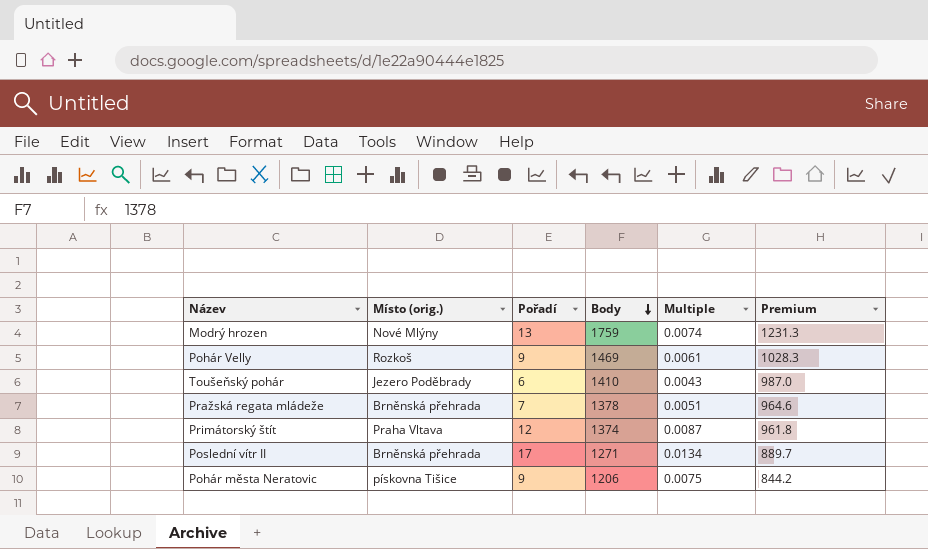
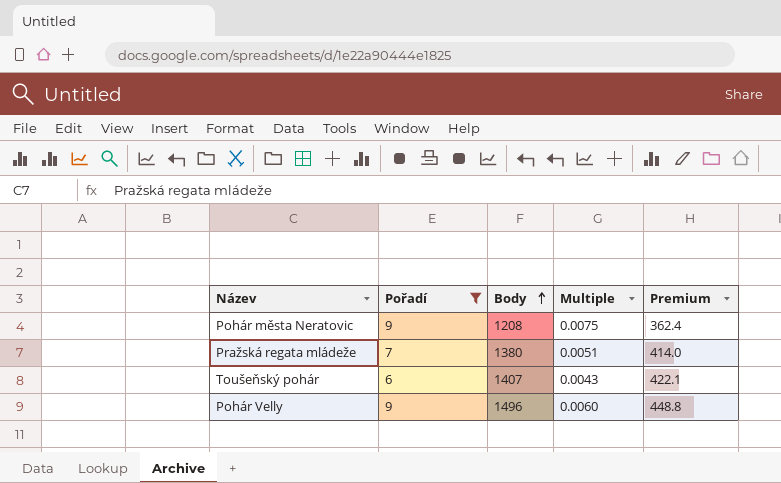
filter: none -> Pořadí <= 9
row order: Body descending -> Body ascending
column Místo (orig.) | position: 2 -> none
column Premium | formula: [Body] * 0.7 -> [Body] * 0.3
Pohár města Neratovic | Body: 1206 -> 1208
Pražská regata mládeže | Body: 1378 -> 1380
Toušeňský pohár | Body: 1410 -> 1407
Pohár Velly | Body: 1469 -> 1496
Pohár Velly | Multiple: 0.0061 -> 0.0060

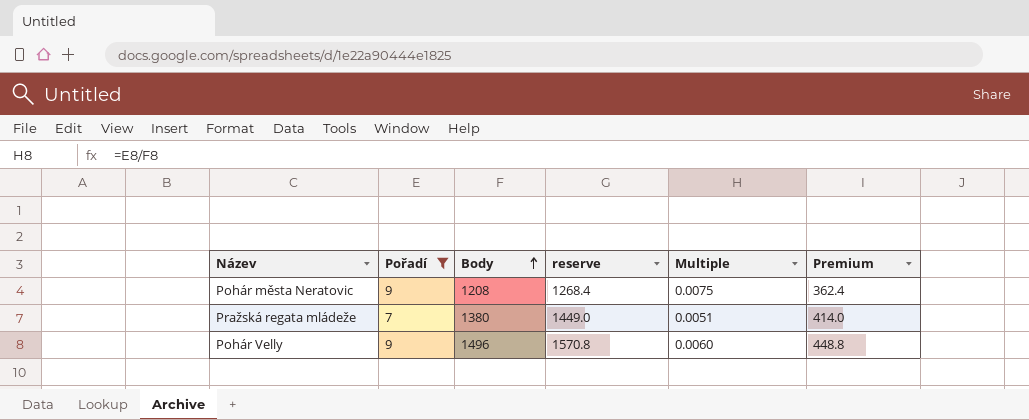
column reserve | formula: none -> [Body] * 1.05
row Toušeňský pohár: 6 | 1407 | 0.0043 | 422.1 -> none

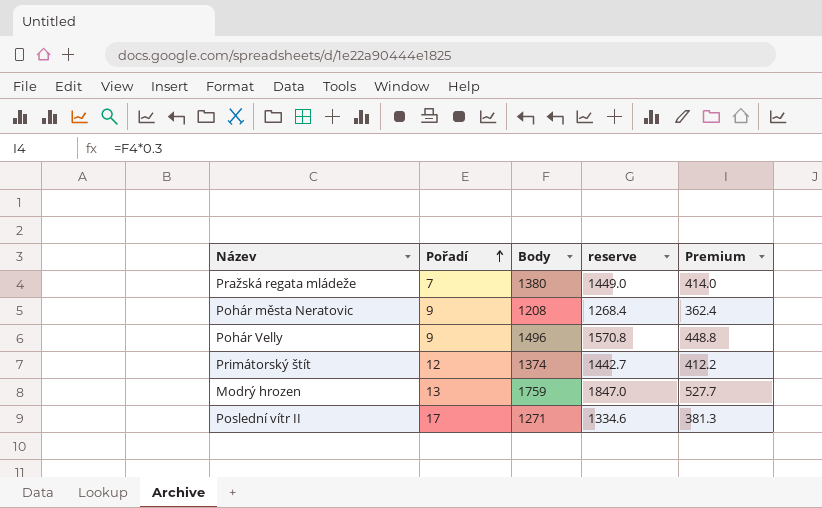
filter: Pořadí <= 9 -> none
row order: Body ascending -> Pořadí ascending
column Multiple | formula: [Pořadí] / [Body] -> none

